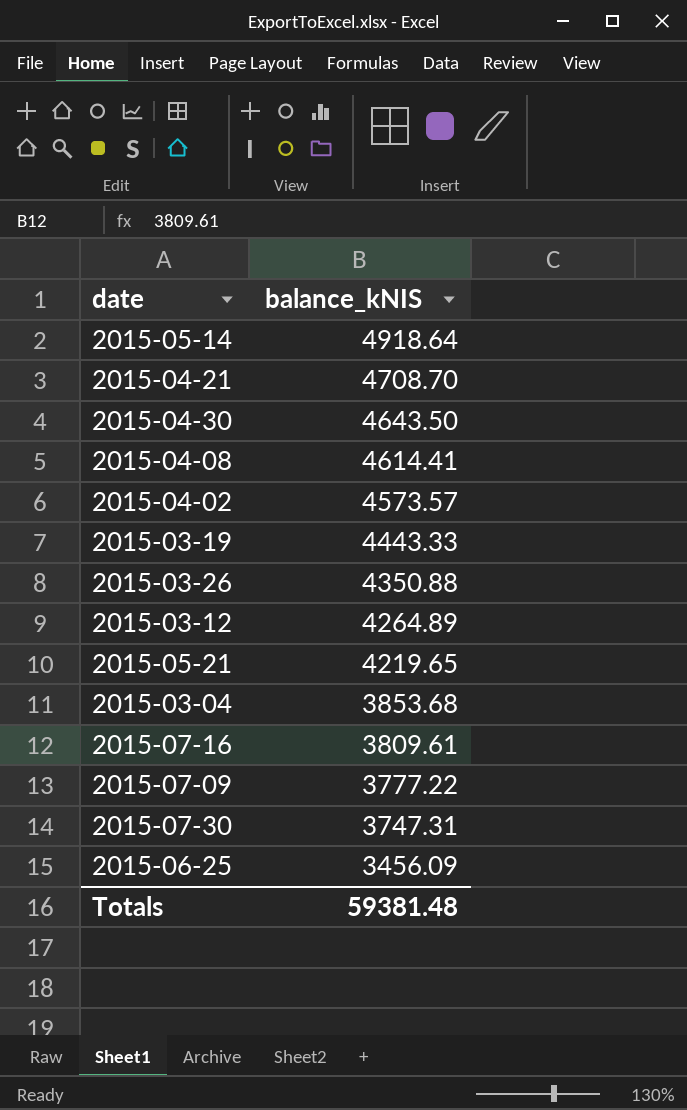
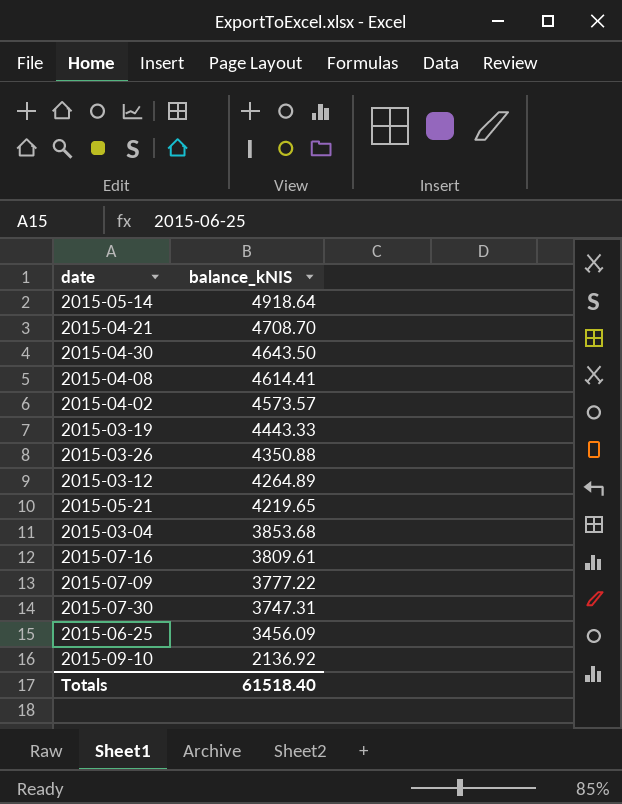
row 2015-09-10: none -> 2136.92
Totals | balance_kNIS: 59381.48 -> 61518.40

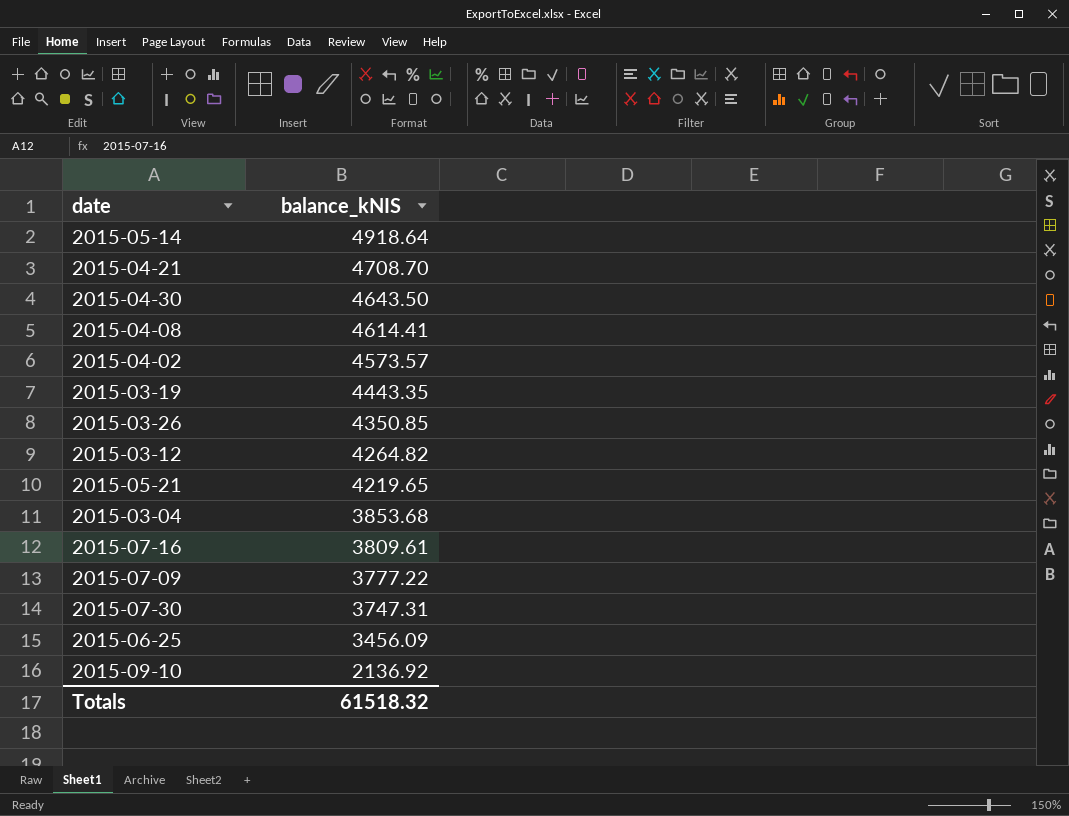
2015-03-19 | balance_kNIS: 4443.33 -> 4443.35
2015-03-26 | balance_kNIS: 4350.88 -> 4350.85
2015-03-12 | balance_kNIS: 4264.89 -> 4264.82
Totals | balance_kNIS: 61518.40 -> 61518.32

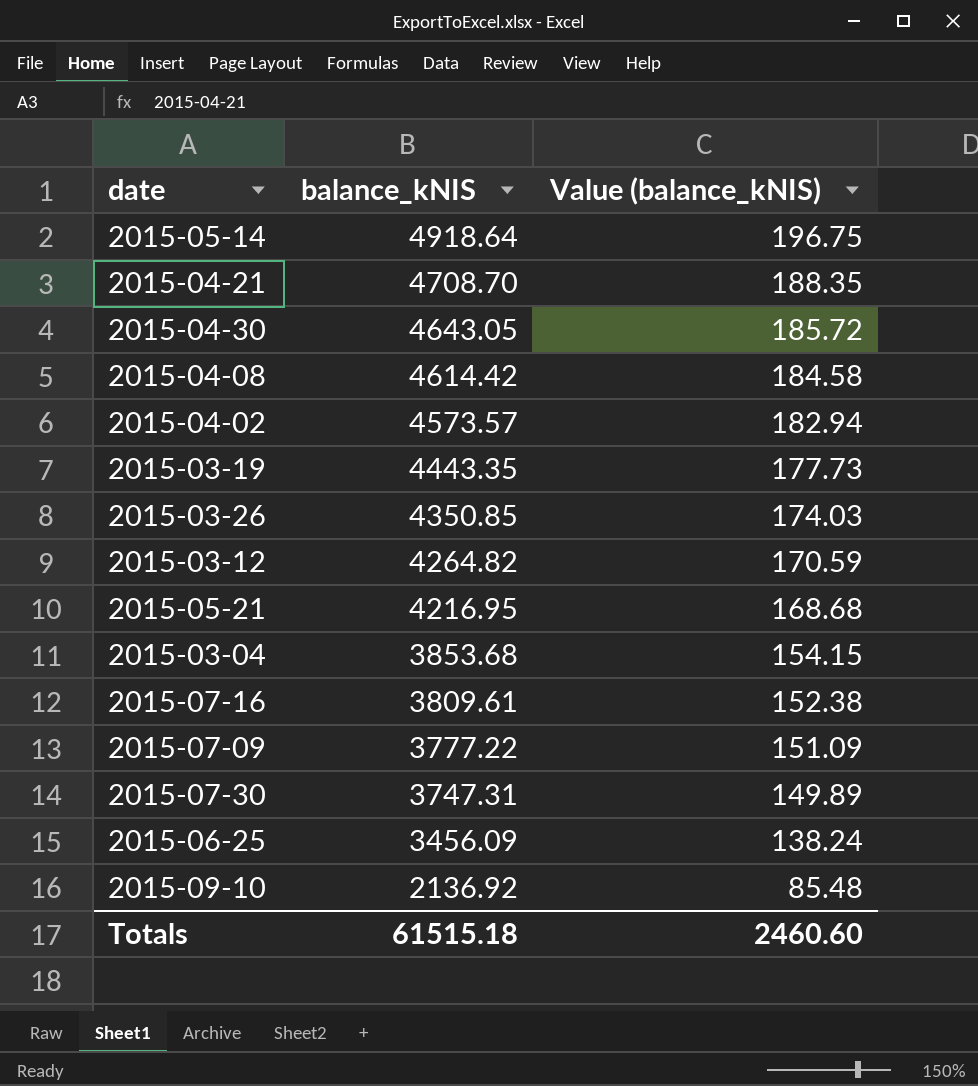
column Value (balance_kNIS) | formula: none -> [balance_kNIS] * 0.04
2015-04-30 | balance_kNIS: 4643.50 -> 4643.05
2015-04-08 | balance_kNIS: 4614.41 -> 4614.42
2015-05-21 | balance_kNIS: 4219.65 -> 4216.95
Totals | balance_kNIS: 61518.32 -> 61515.18

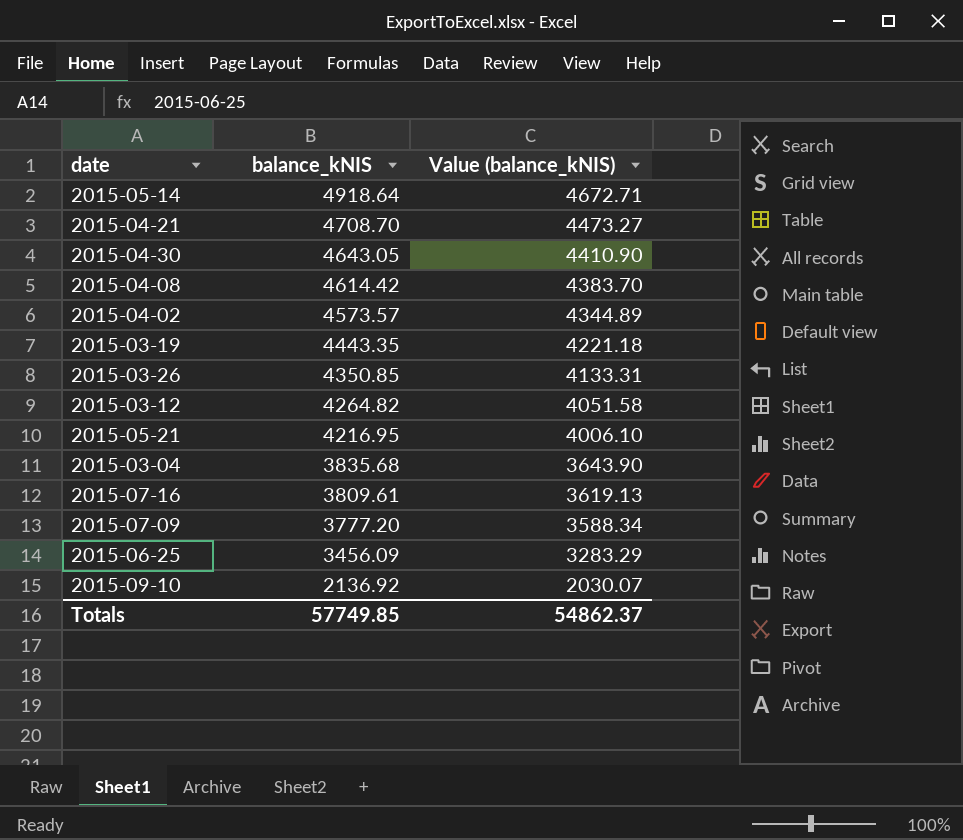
column Value (balance_kNIS) | formula: [balance_kNIS] * 0.04 -> [balance_kNIS] * 0.95
row 2015-07-30: 3747.31 | 149.89 -> none
2015-03-04 | balance_kNIS: 3853.68 -> 3835.68
2015-07-09 | balance_kNIS: 3777.22 -> 3777.20
Totals | balance_kNIS: 61515.18 -> 57749.85
Totals | Value (balance_kNIS): 2460.60 -> 54862.37

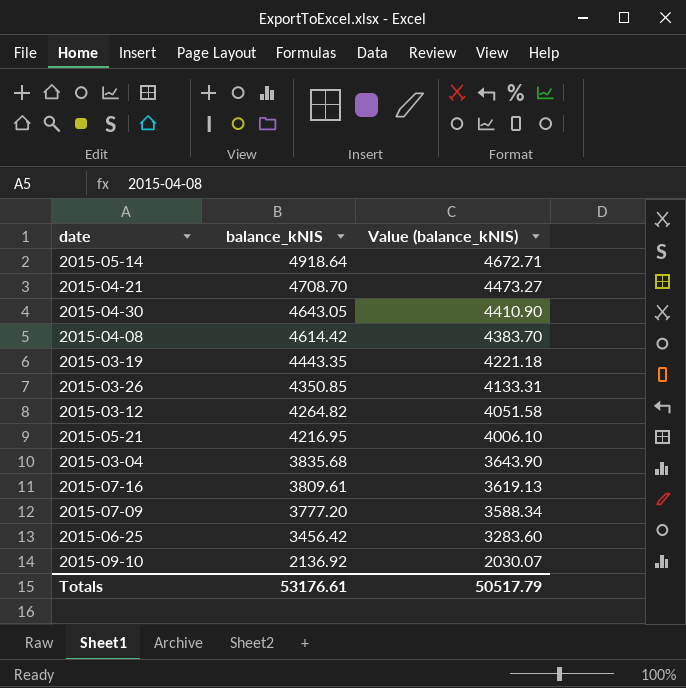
row 2015-04-02: 4573.57 | 4344.89 -> none
2015-06-25 | balance_kNIS: 3456.09 -> 3456.42
2015-06-25 | Value (balance_kNIS): 3283.29 -> 3283.60
Totals | balance_kNIS: 57749.85 -> 53176.61
Totals | Value (balance_kNIS): 54862.37 -> 50517.79

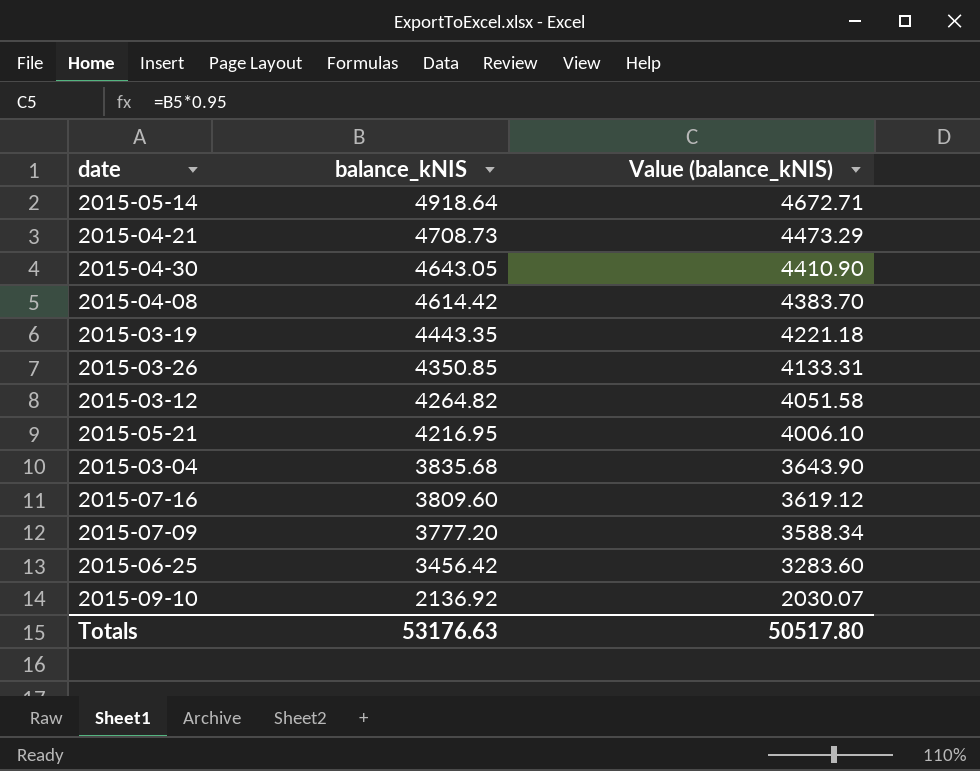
2015-04-21 | balance_kNIS: 4708.70 -> 4708.73
2015-04-21 | Value (balance_kNIS): 4473.27 -> 4473.29
2015-07-16 | balance_kNIS: 3809.61 -> 3809.60
2015-07-16 | Value (balance_kNIS): 3619.13 -> 3619.12
Totals | balance_kNIS: 53176.61 -> 53176.63
Totals | Value (balance_kNIS): 50517.79 -> 50517.80

